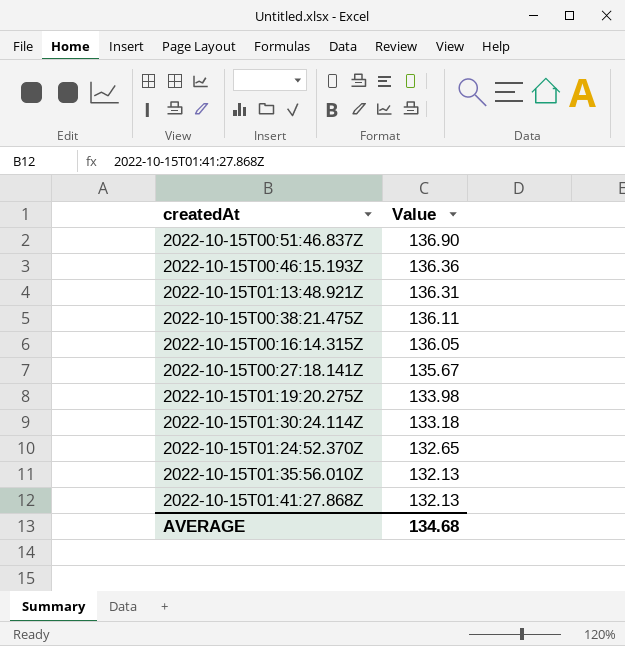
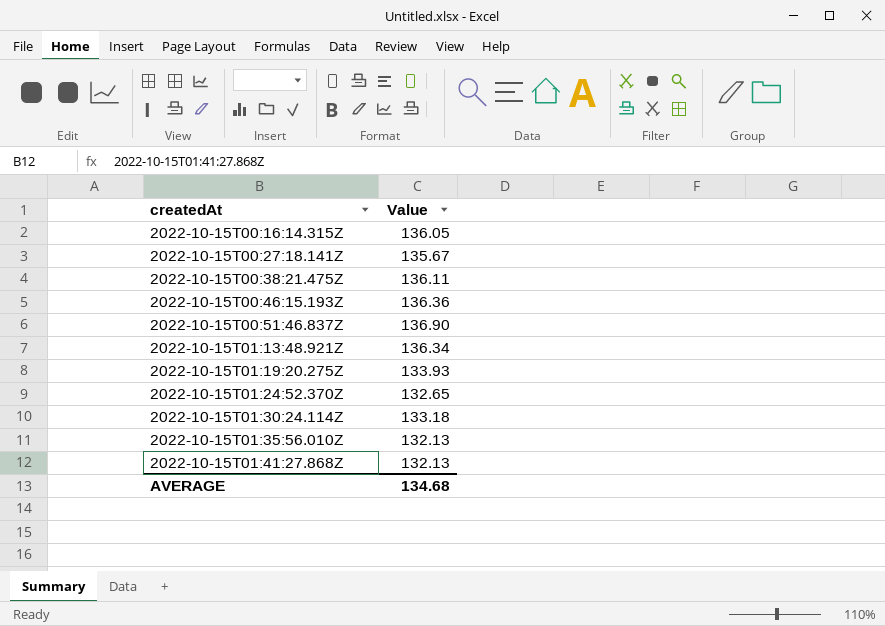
row order: Value descending -> createdAt ascending
2022-10-15T01:13:48.921Z | Value: 136.31 -> 136.34
2022-10-15T01:19:20.275Z | Value: 133.98 -> 133.93

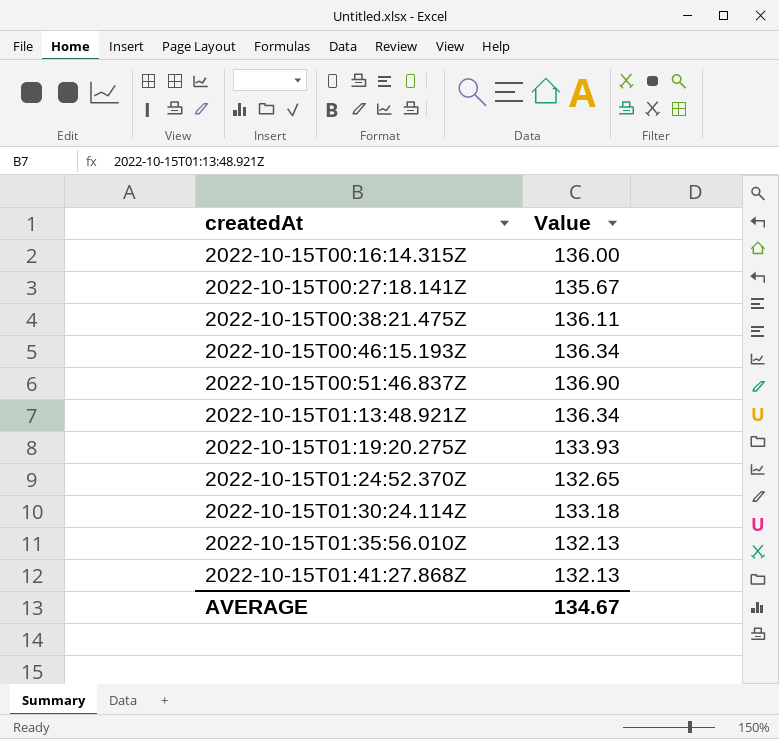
2022-10-15T00:16:14.315Z | Value: 136.05 -> 136.00
2022-10-15T00:46:15.193Z | Value: 136.36 -> 136.34
AVERAGE | Value: 134.68 -> 134.67

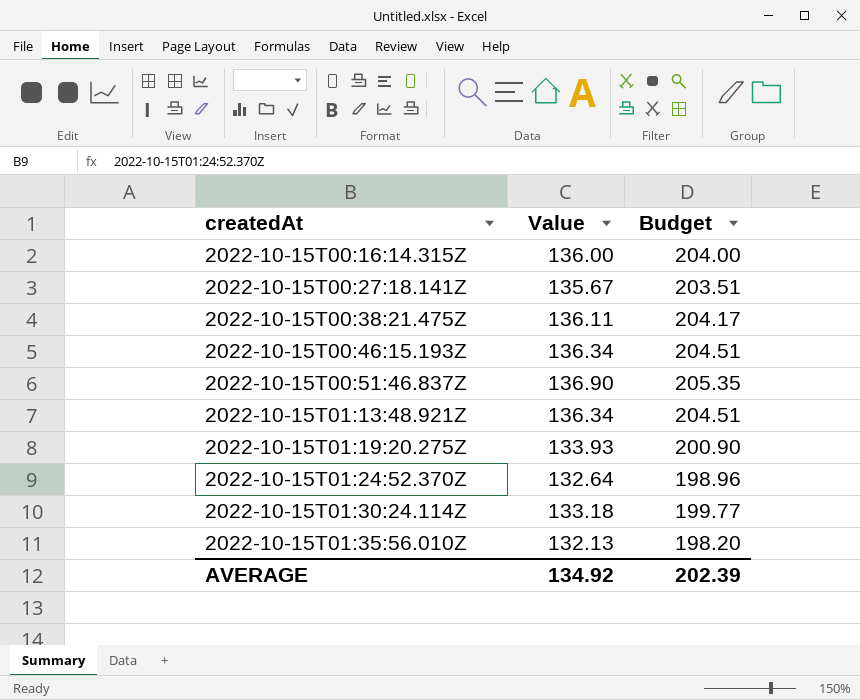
column Budget | formula: none -> [Value] * 1.5
row 2022-10-15T01:41:27.868Z: 132.13 -> none
2022-10-15T01:24:52.370Z | Value: 132.65 -> 132.64
AVERAGE | Value: 134.67 -> 134.92

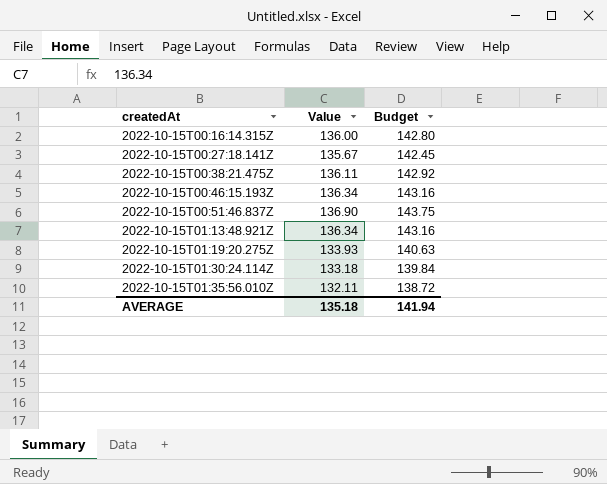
column Budget | formula: [Value] * 1.5 -> [Value] * 1.05
row 2022-10-15T01:24:52.370Z: 132.64 | 198.96 -> none
2022-10-15T01:35:56.010Z | Value: 132.13 -> 132.11
AVERAGE | Value: 134.92 -> 135.18
AVERAGE | Budget: 202.39 -> 141.94

